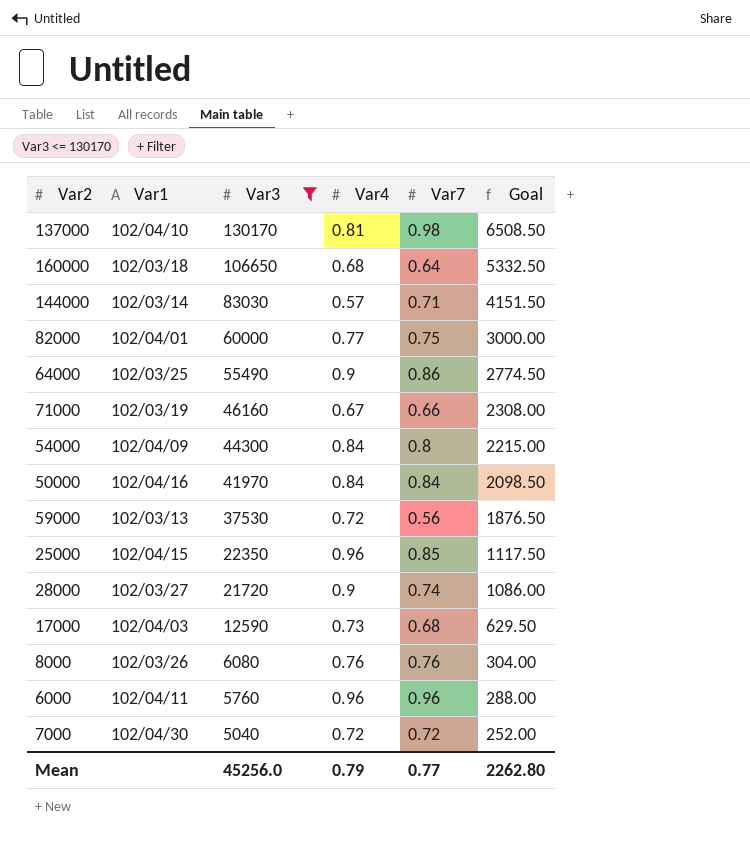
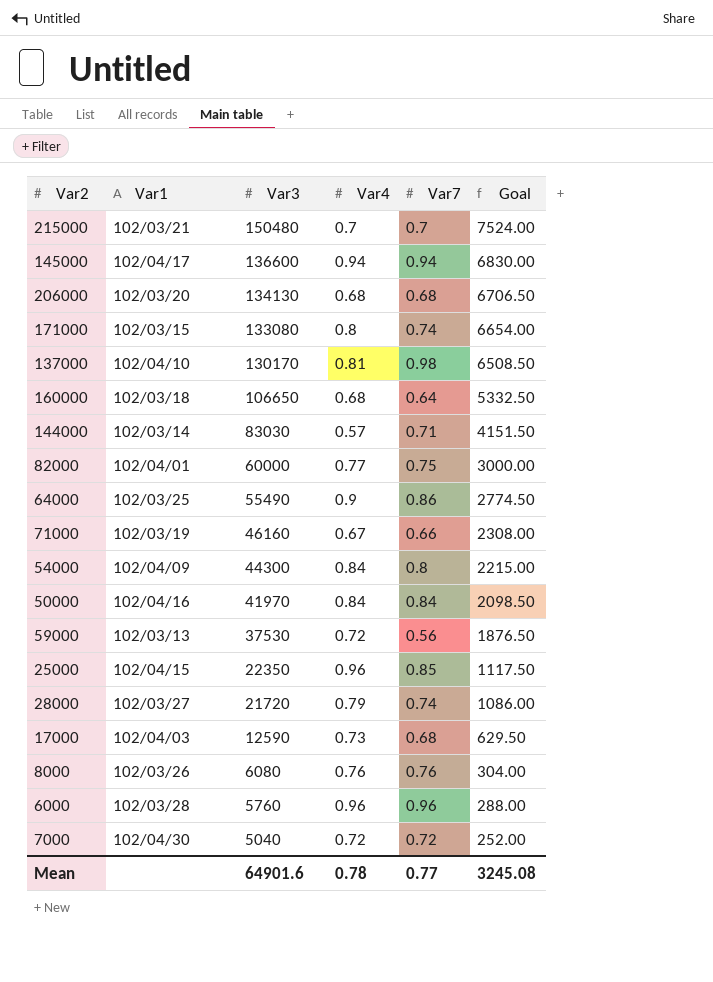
filter: Var3 <= 130170 -> none
28000 | Var4: 0.9 -> 0.79
6000 | Var1: 102/04/11 -> 102/03/28
Mean | Var3: 45256.0 -> 64901.6
Mean | Var4: 0.79 -> 0.78
Mean | Goal: 2262.80 -> 3245.08

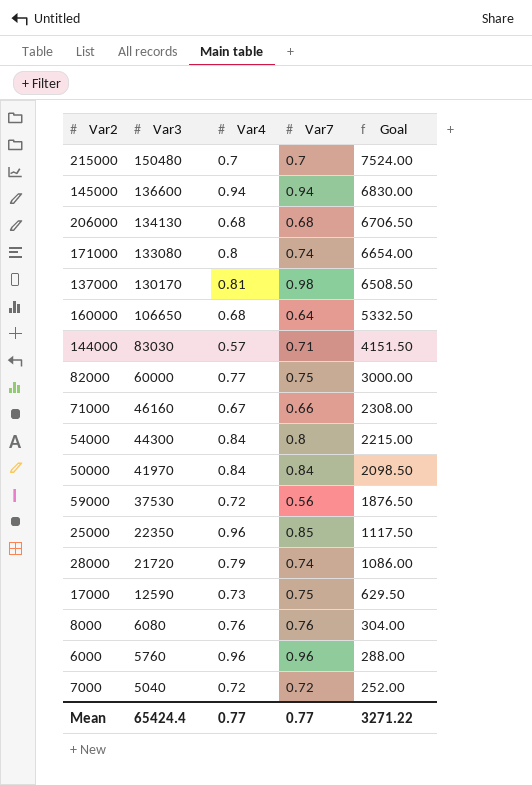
column Var1 | position: 2 -> none
row 64000: 102/03/25 | 55490 | 0.9 | 0.86 | 2774.50 -> none
17000 | Var7: 0.68 -> 0.75
Mean | Var3: 64901.6 -> 65424.4
Mean | Var4: 0.78 -> 0.77
Mean | Goal: 3245.08 -> 3271.22

